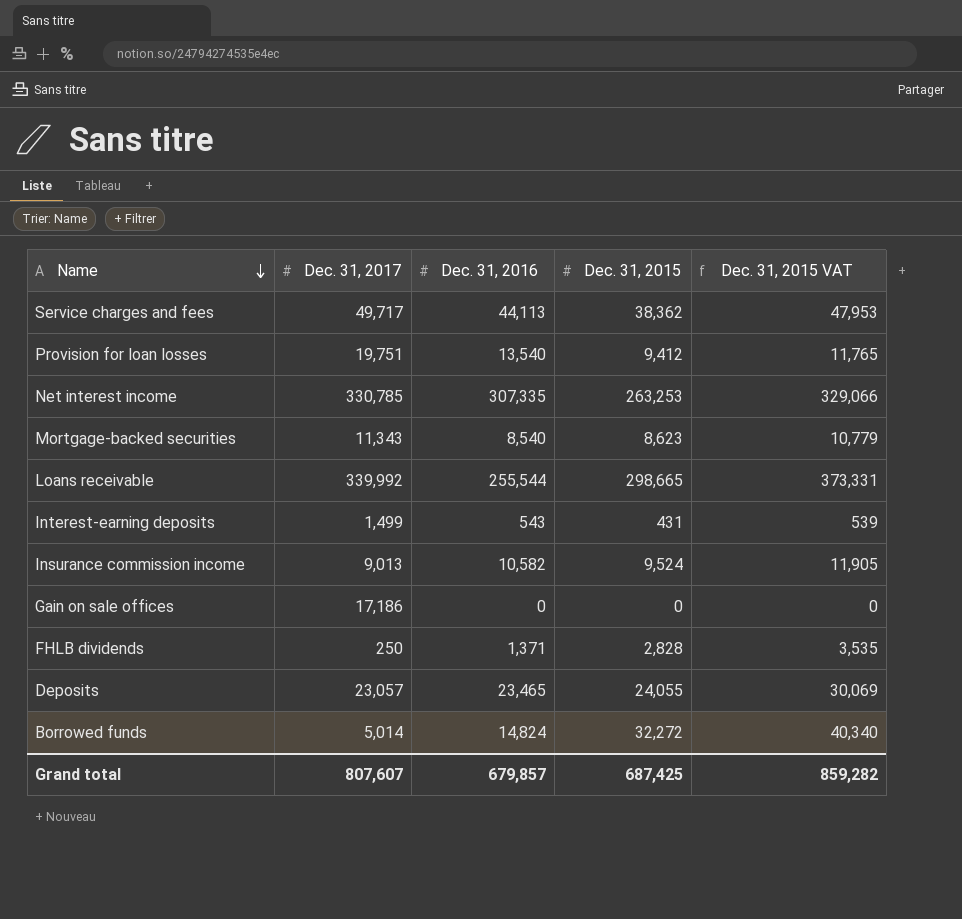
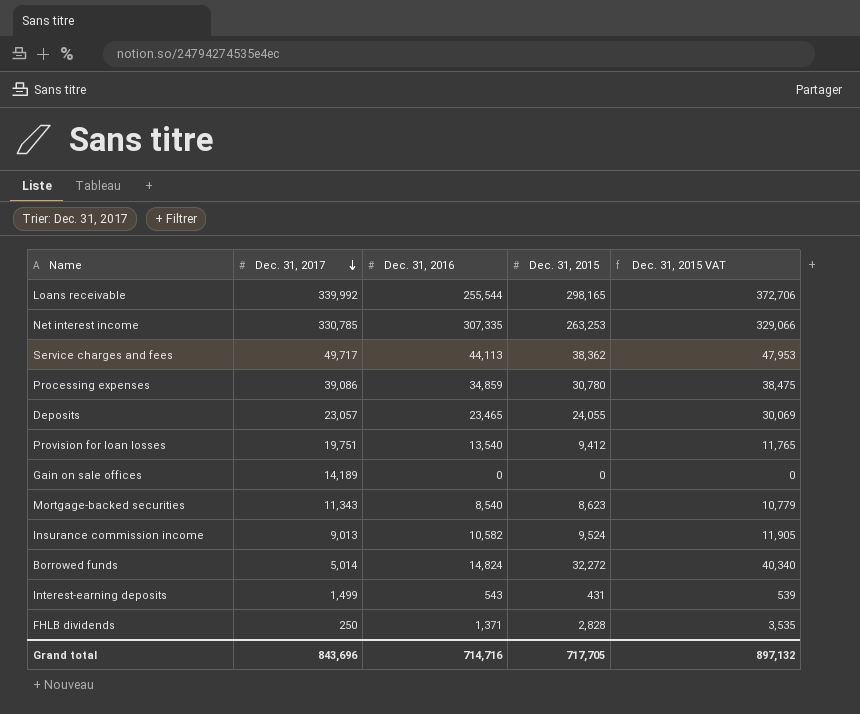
row order: Name descending -> Dec. 31, 2017 descending
Loans receivable | Dec. 31, 2015: 298,665 -> 298,165
Loans receivable | Dec. 31, 2015 VAT: 373,331 -> 372,706
row Processing expenses: none -> 39,086 | 34,859 | 30,780 | 38,475
Gain on sale offices | Dec. 31, 2017: 17,186 -> 14,189
Grand total | Dec. 31, 2017: 807,607 -> 843,696
Grand total | Dec. 31, 2016: 679,857 -> 714,716
Grand total | Dec. 31, 2015: 687,425 -> 717,705
Grand total | Dec. 31, 2015 VAT: 859,282 -> 897,132

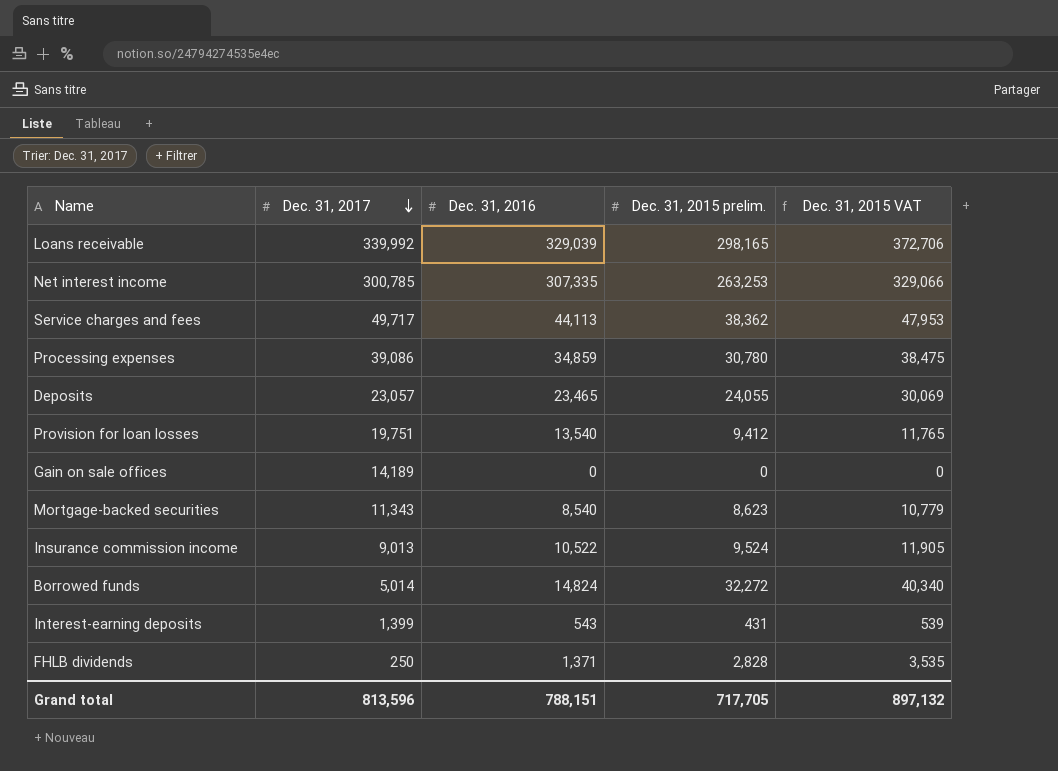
column name: Dec. 31, 2015 -> Dec. 31, 2015 prelim.
Loans receivable | Dec. 31, 2016: 255,544 -> 329,039
Net interest income | Dec. 31, 2017: 330,785 -> 300,785
Insurance commission income | Dec. 31, 2016: 10,582 -> 10,522
Interest-earning deposits | Dec. 31, 2017: 1,499 -> 1,399
Grand total | Dec. 31, 2017: 843,696 -> 813,596
Grand total | Dec. 31, 2016: 714,716 -> 788,151

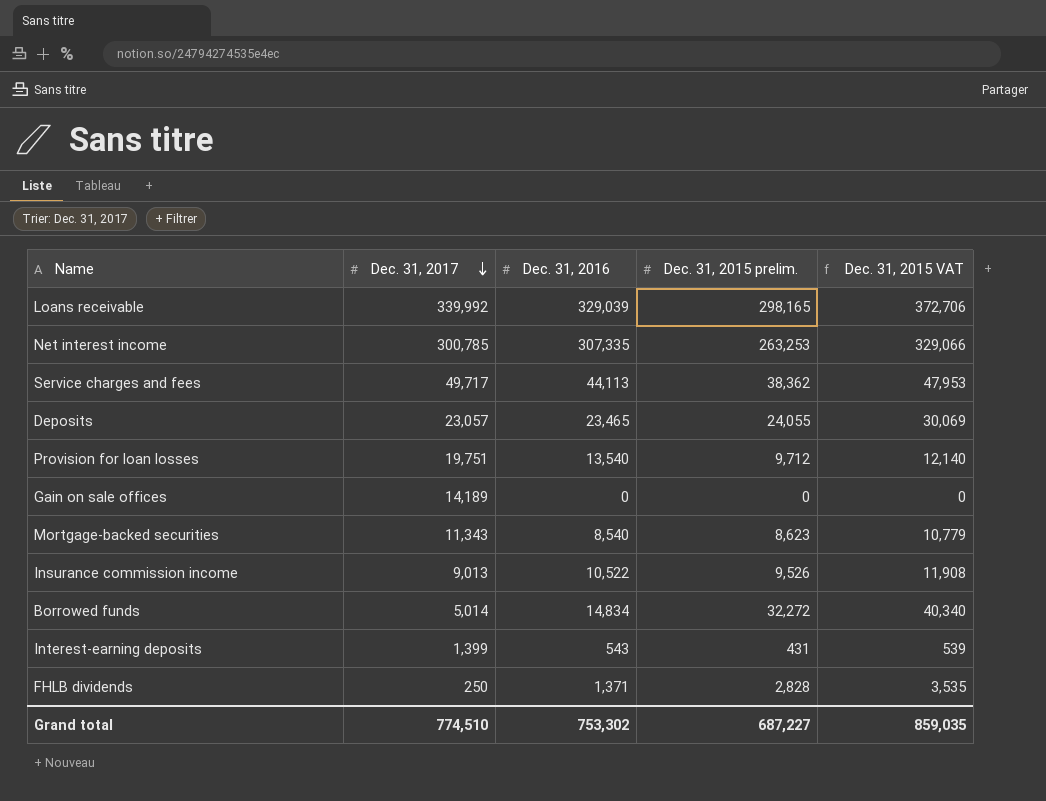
row Processing expenses: 39,086 | 34,859 | 30,780 | 38,475 -> none
Provision for loan losses | Dec. 31, 2015 prelim.: 9,412 -> 9,712
Provision for loan losses | Dec. 31, 2015 VAT: 11,765 -> 12,140
Insurance commission income | Dec. 31, 2015 prelim.: 9,524 -> 9,526
Insurance commission income | Dec. 31, 2015 VAT: 11,905 -> 11,908
Borrowed funds | Dec. 31, 2016: 14,824 -> 14,834
Grand total | Dec. 31, 2017: 813,596 -> 774,510
Grand total | Dec. 31, 2016: 788,151 -> 753,302
Grand total | Dec. 31, 2015 prelim.: 717,705 -> 687,227
Grand total | Dec. 31, 2015 VAT: 897,132 -> 859,035

